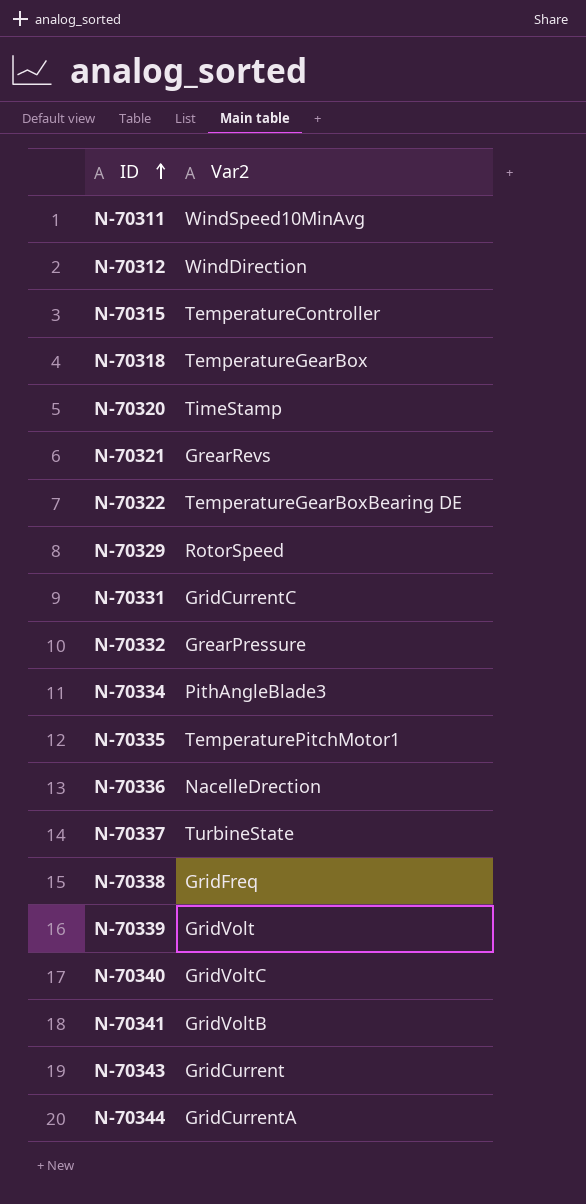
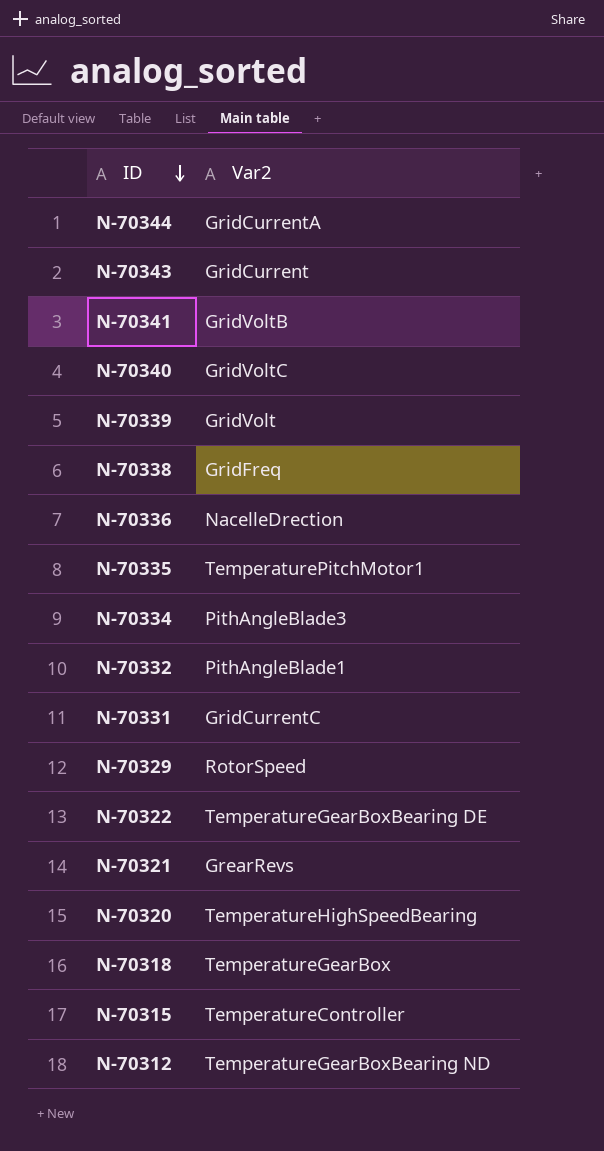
row order: ID ascending -> ID descending
row N-70311: WindSpeed10MinAvg -> none
row N-70337: TurbineState -> none
N-70332 | Var2: GrearPressure -> PithAngleBlade1
N-70320 | Var2: TimeStamp -> TemperatureHighSpeedBearing
N-70312 | Var2: WindDirection -> TemperatureGearBoxBearing ND

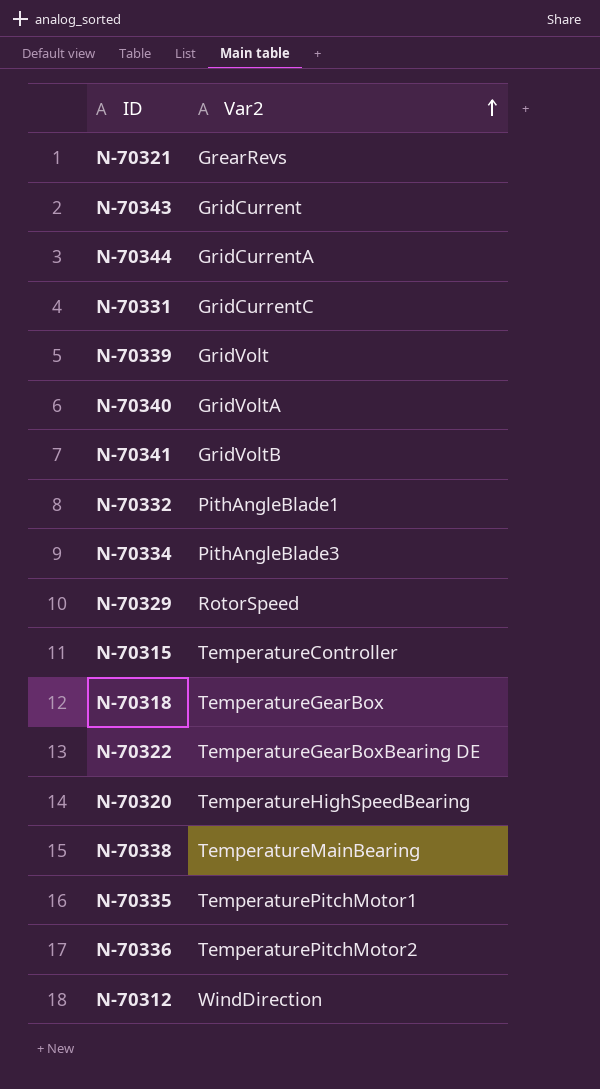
row order: ID descending -> Var2 ascending
N-70340 | Var2: GridVoltC -> GridVoltA
N-70338 | Var2: GridFreq -> TemperatureMainBearing
N-70336 | Var2: NacelleDrection -> TemperaturePitchMotor2
N-70312 | Var2: TemperatureGearBoxBearing ND -> WindDirection

